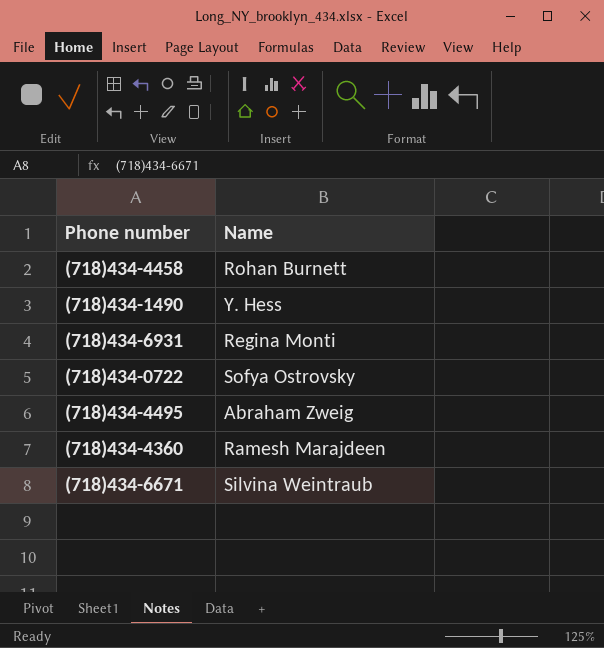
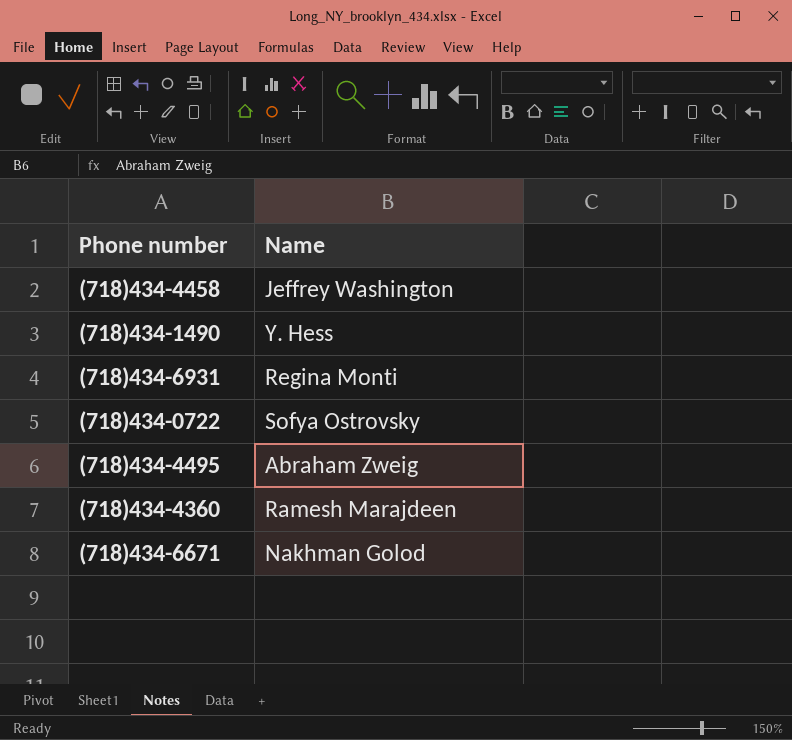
(718)434-4458 | Name: Rohan Burnett -> Jeffrey Washington
(718)434-6671 | Name: Silvina Weintraub -> Nakhman Golod

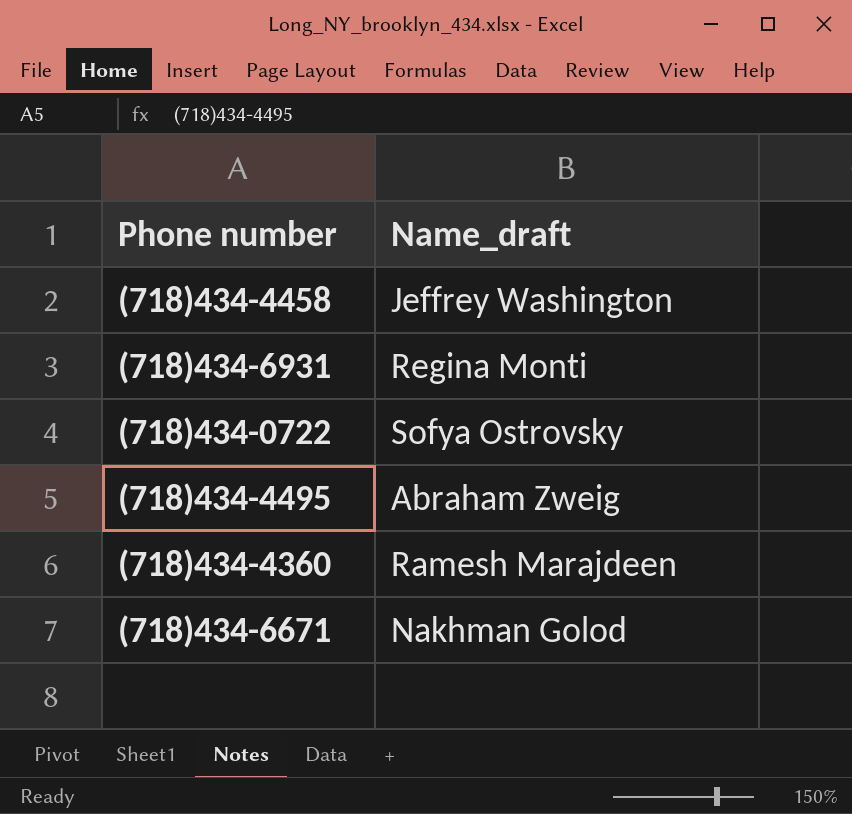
column name: Name -> Name_draft
row (718)434-1490: Y. Hess -> none

